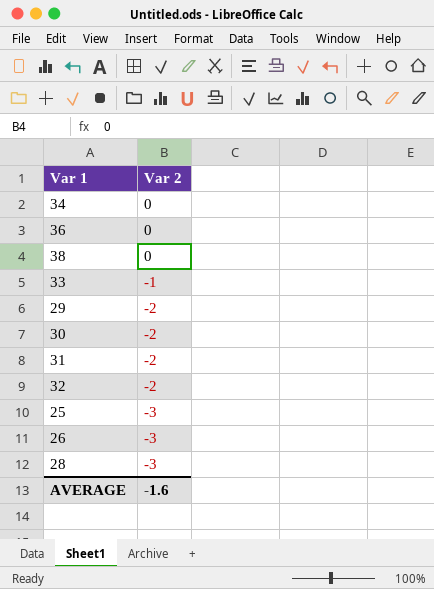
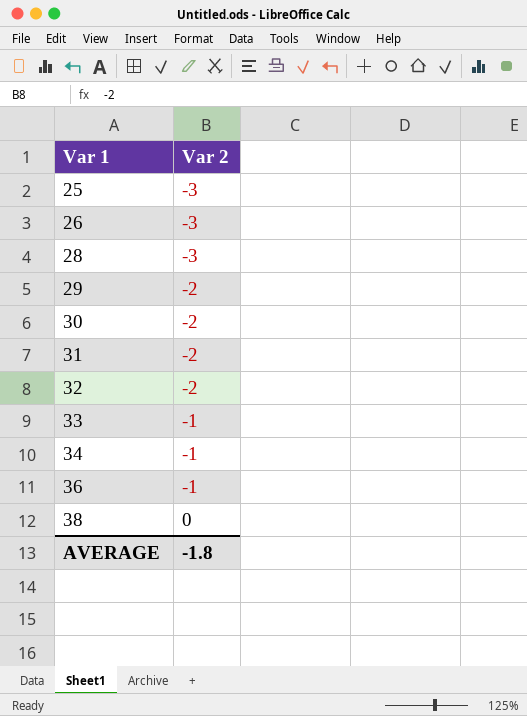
row order: Var 2 descending -> Var 1 ascending
34 | Var 2: 0 -> -1
36 | Var 2: 0 -> -1
AVERAGE | Var 2: -1.6 -> -1.8

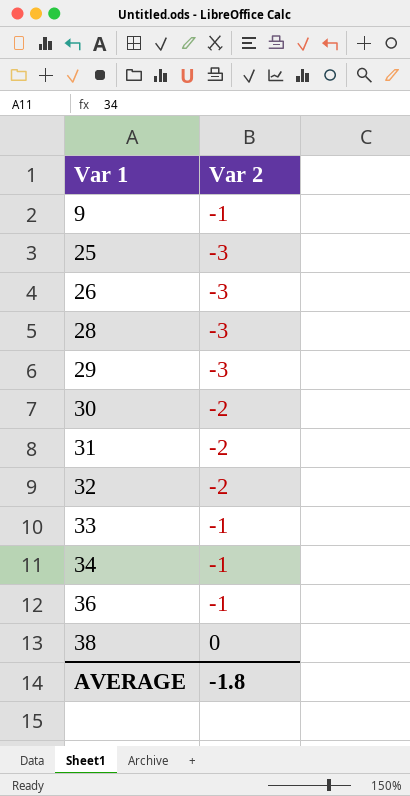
row 9: none -> -1
29 | Var 2: -2 -> -3

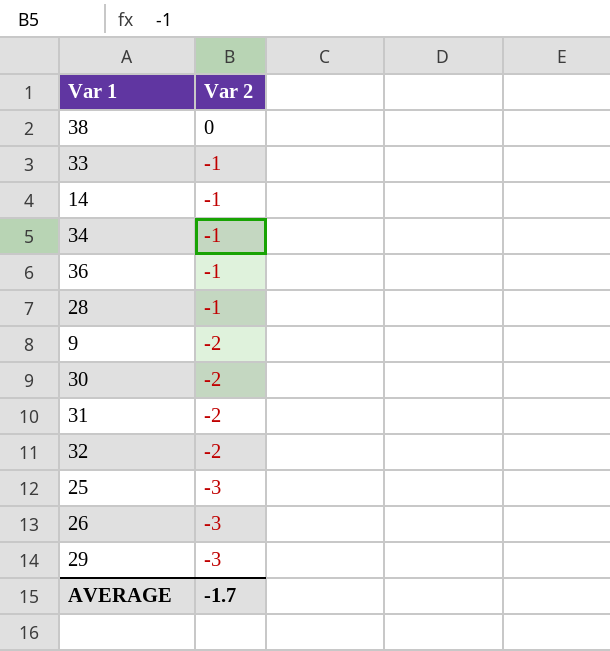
row order: Var 1 ascending -> Var 2 descending
row 14: none -> -1
28 | Var 2: -3 -> -1
9 | Var 2: -1 -> -2
AVERAGE | Var 2: -1.8 -> -1.7

